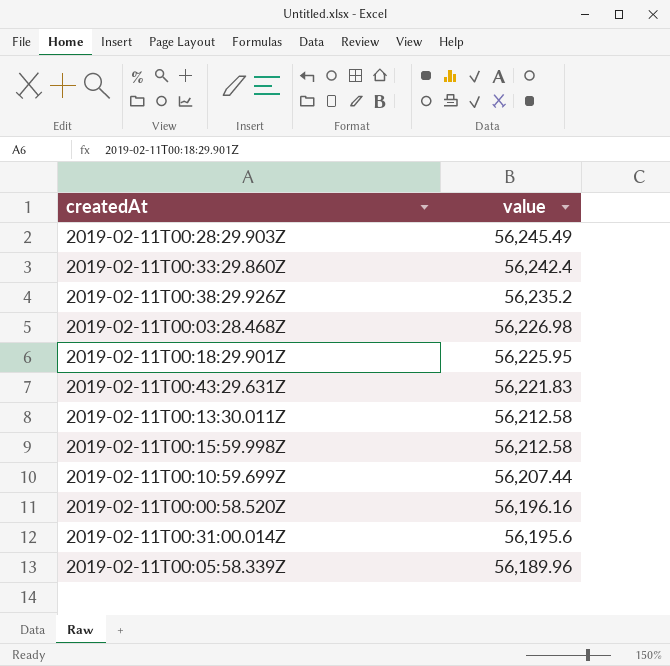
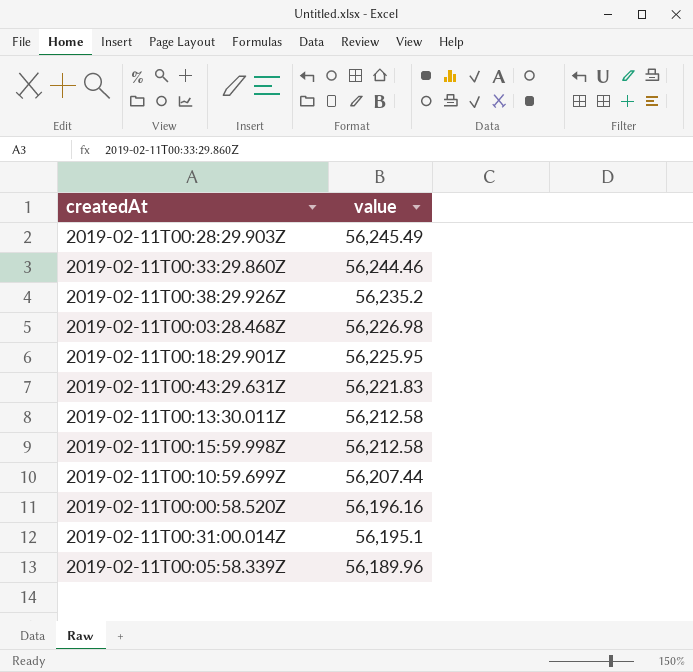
2019-02-11T00:33:29.860Z | value: 56,242.4 -> 56,244.46
2019-02-11T00:31:00.014Z | value: 56,195.6 -> 56,195.1

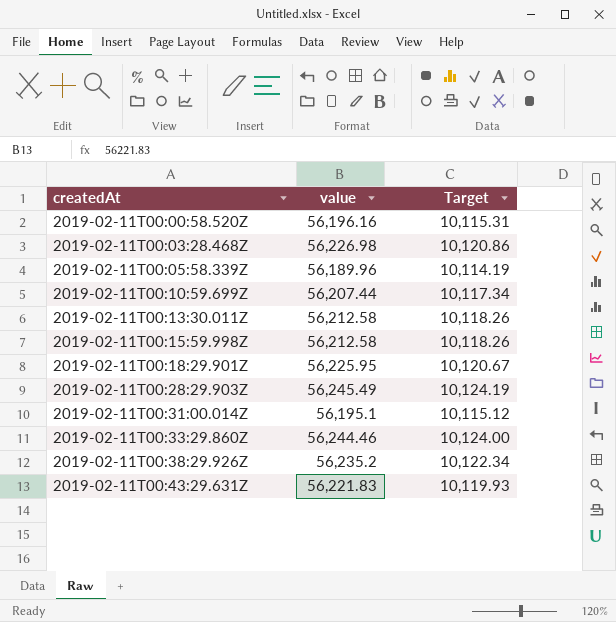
row order: value descending -> createdAt ascending
column Target | formula: none -> [value] * 0.18

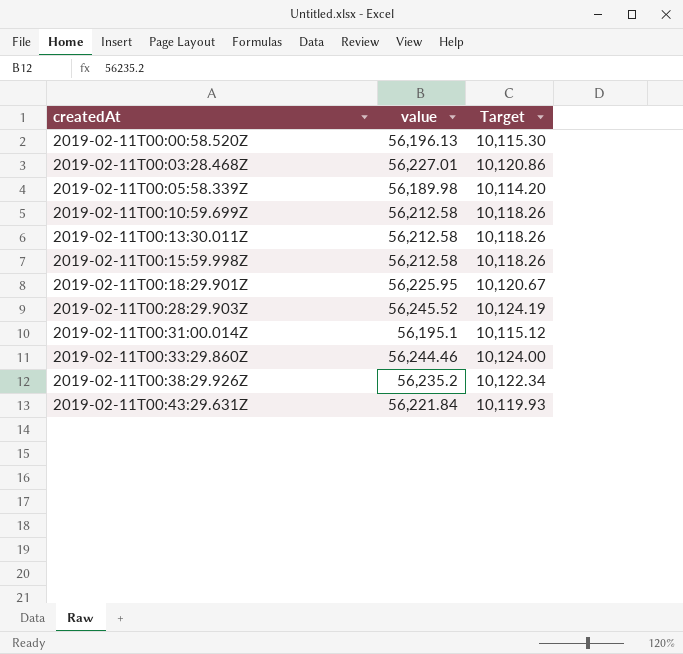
2019-02-11T00:00:58.520Z | value: 56,196.16 -> 56,196.13
2019-02-11T00:00:58.520Z | Target: 10,115.31 -> 10,115.30
2019-02-11T00:03:28.468Z | value: 56,226.98 -> 56,227.01
2019-02-11T00:05:58.339Z | value: 56,189.96 -> 56,189.98
2019-02-11T00:05:58.339Z | Target: 10,114.19 -> 10,114.20
2019-02-11T00:10:59.699Z | value: 56,207.44 -> 56,212.58
2019-02-11T00:10:59.699Z | Target: 10,117.34 -> 10,118.26
2019-02-11T00:28:29.903Z | value: 56,245.49 -> 56,245.52
2019-02-11T00:43:29.631Z | value: 56,221.83 -> 56,221.84

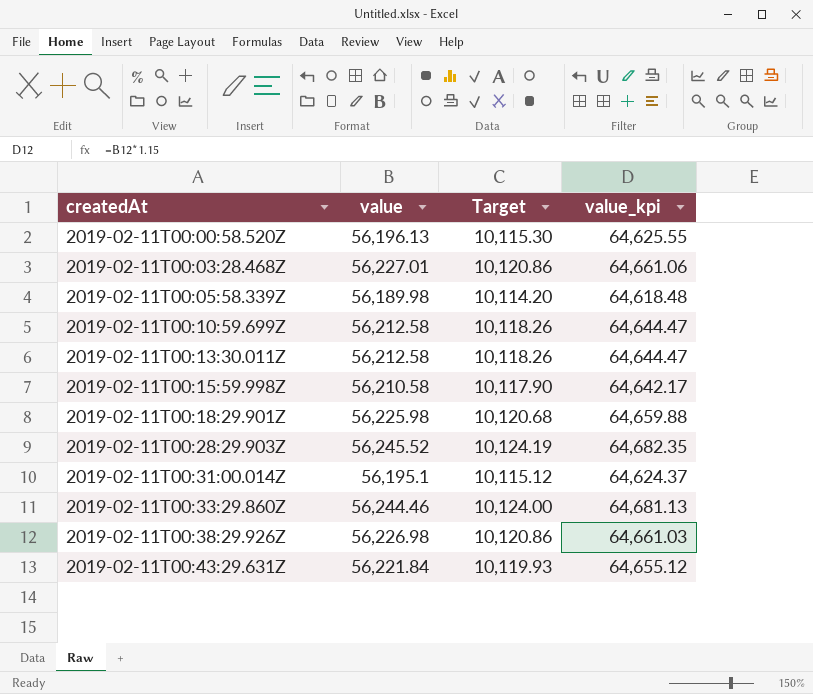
column value_kpi | formula: none -> [value] * 1.15
2019-02-11T00:15:59.998Z | value: 56,212.58 -> 56,210.58
2019-02-11T00:15:59.998Z | Target: 10,118.26 -> 10,117.90
2019-02-11T00:18:29.901Z | value: 56,225.95 -> 56,225.98
2019-02-11T00:18:29.901Z | Target: 10,120.67 -> 10,120.68
2019-02-11T00:38:29.926Z | value: 56,235.2 -> 56,226.98
2019-02-11T00:38:29.926Z | Target: 10,122.34 -> 10,120.86

